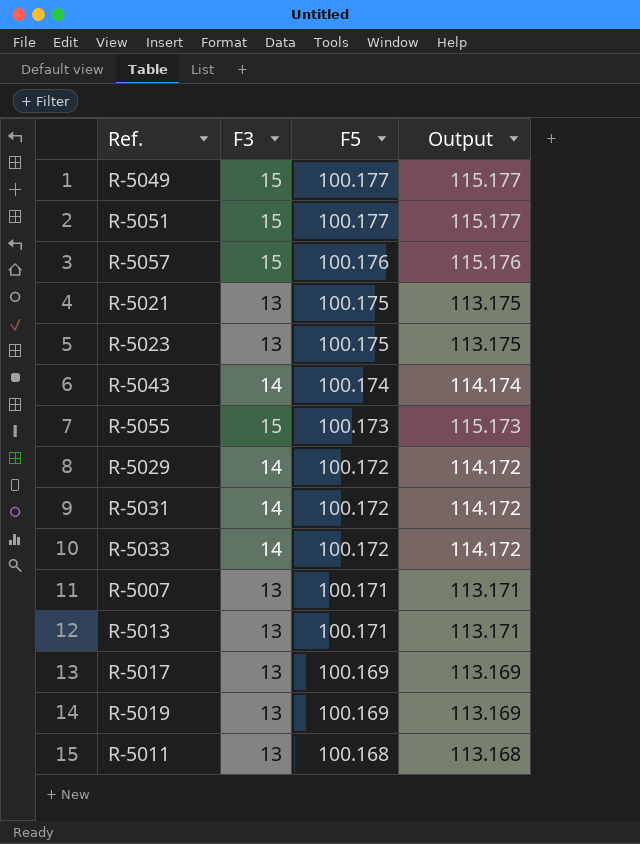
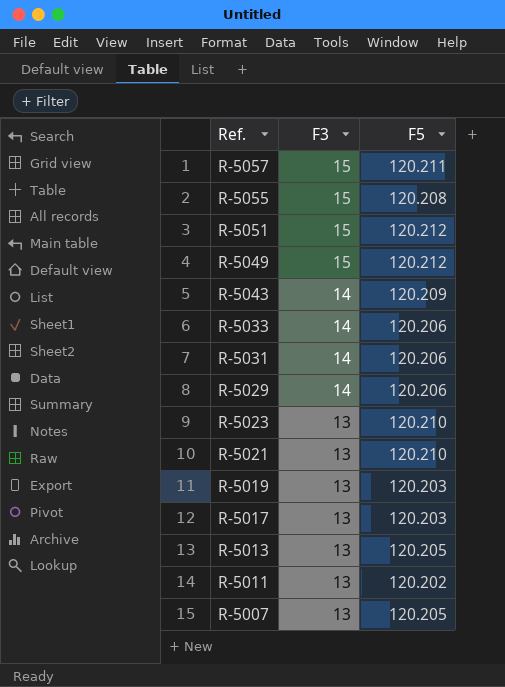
row order: F5 descending -> Ref. descending
column Output | formula: [F3] + [F5] -> none
R-5057 | F5: 100.176 -> 120.211
R-5055 | F5: 100.173 -> 120.208
R-5051 | F5: 100.177 -> 120.212
R-5049 | F5: 100.177 -> 120.212
R-5043 | F5: 100.174 -> 120.209
R-5033 | F5: 100.172 -> 120.206
R-5031 | F5: 100.172 -> 120.206
R-5029 | F5: 100.172 -> 120.206
R-5023 | F5: 100.175 -> 120.210
R-5021 | F5: 100.175 -> 120.210
R-5019 | F5: 100.169 -> 120.203
R-5017 | F5: 100.169 -> 120.203
R-5013 | F5: 100.171 -> 120.205
R-5011 | F5: 100.168 -> 120.202
R-5007 | F5: 100.171 -> 120.205

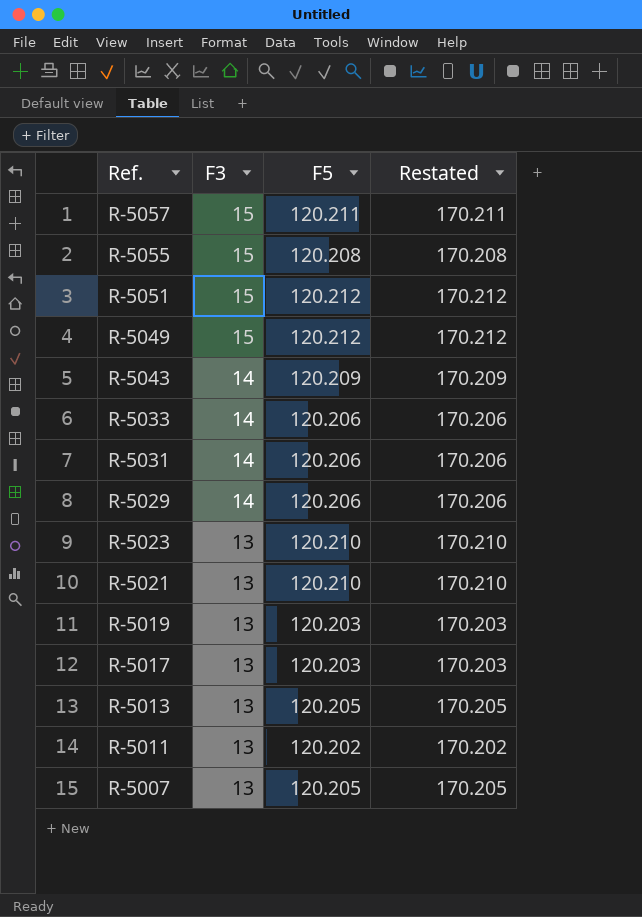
column Restated | formula: none -> [F5] + 50

